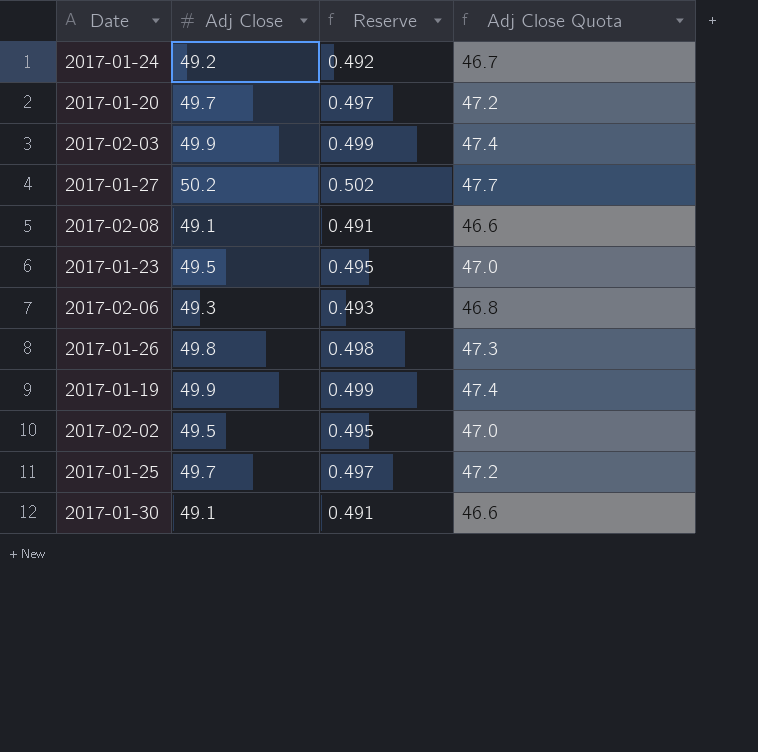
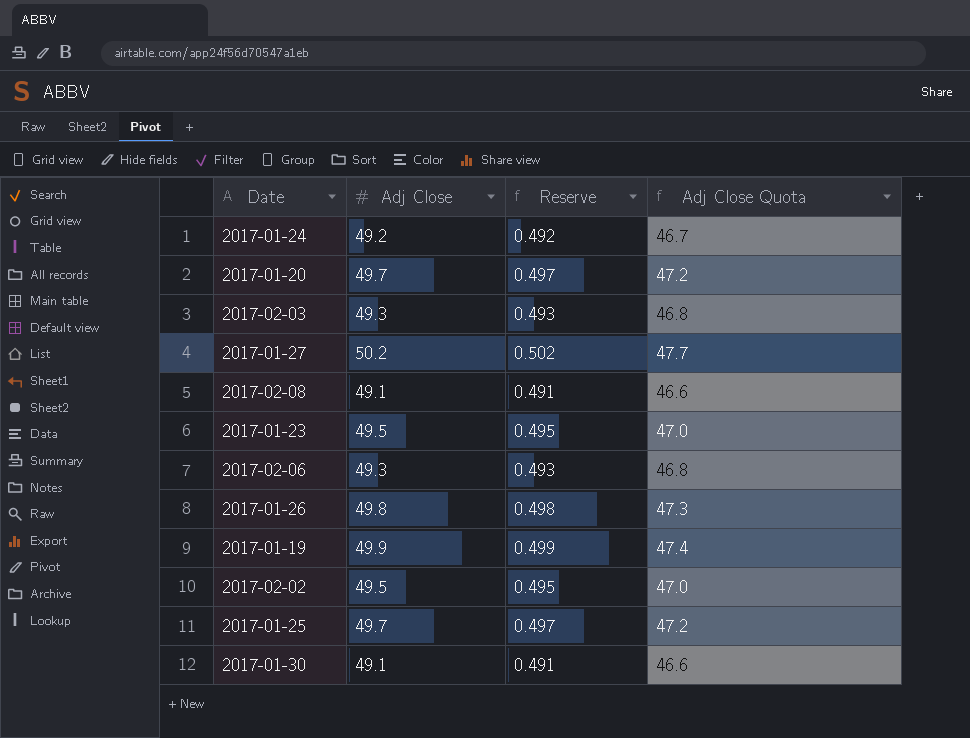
2017-02-03 | Adj Close: 49.9 -> 49.3
2017-02-03 | Reserve: 0.499 -> 0.493
2017-02-03 | Adj Close Quota: 47.4 -> 46.8

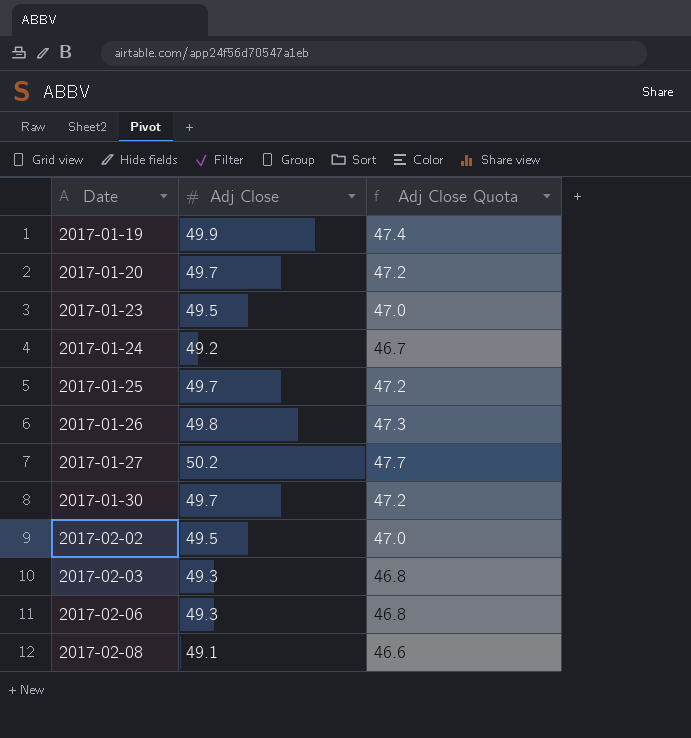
row order: none -> Date ascending
column Reserve | formula: [Adj Close] * 0.01 -> none
2017-01-30 | Adj Close: 49.1 -> 49.7
2017-01-30 | Adj Close Quota: 46.6 -> 47.2

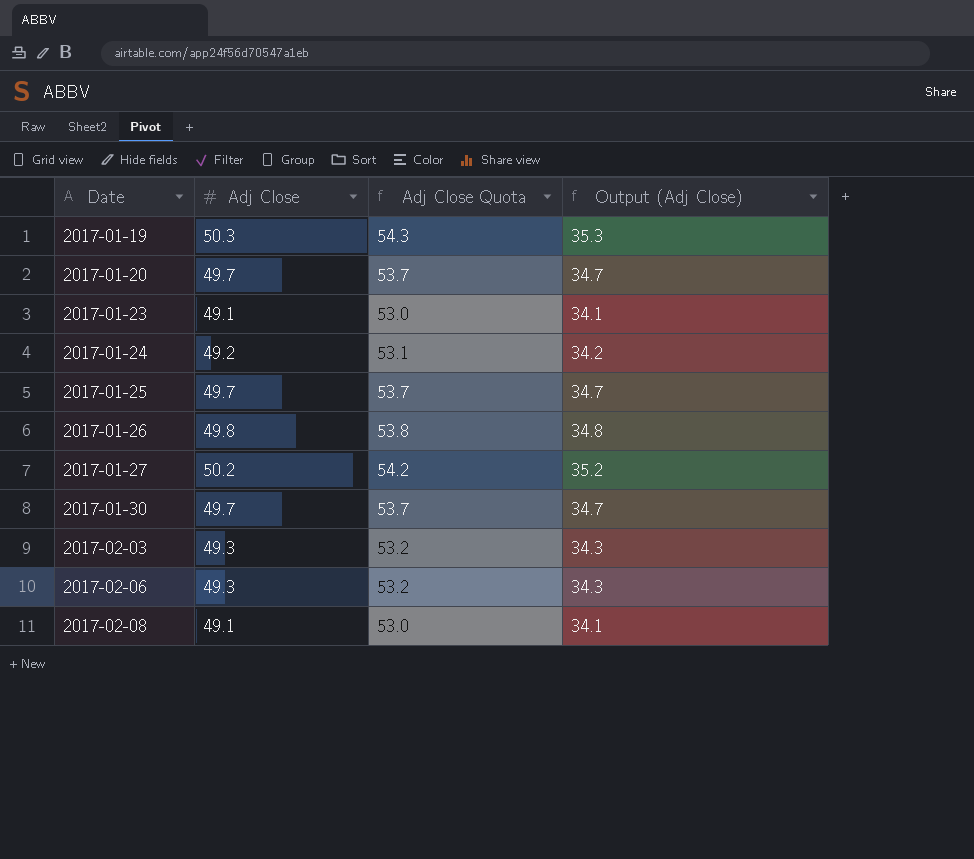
column Adj Close Quota | formula: [Adj Close] * 0.95 -> [Adj Close] * 1.08
column Output (Adj Close) | formula: none -> [Adj Close] - 15
row 2017-02-02: 49.5 | 47.0 -> none
2017-01-19 | Adj Close: 49.9 -> 50.3
2017-01-23 | Adj Close: 49.5 -> 49.1

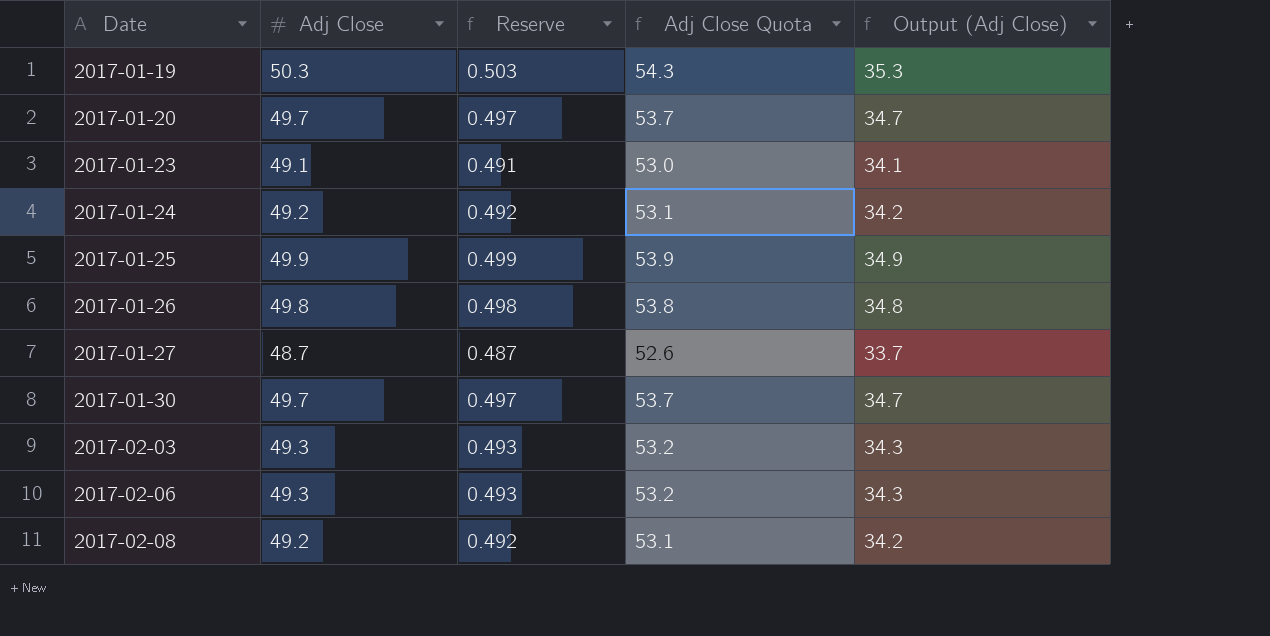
column Reserve | formula: none -> [Adj Close] * 0.01
2017-01-25 | Adj Close: 49.7 -> 49.9
2017-01-25 | Adj Close Quota: 53.7 -> 53.9
2017-01-25 | Output (Adj Close): 34.7 -> 34.9
2017-01-27 | Adj Close: 50.2 -> 48.7
2017-01-27 | Adj Close Quota: 54.2 -> 52.6
2017-01-27 | Output (Adj Close): 35.2 -> 33.7
2017-02-08 | Adj Close: 49.1 -> 49.2
2017-02-08 | Adj Close Quota: 53.0 -> 53.1
2017-02-08 | Output (Adj Close): 34.1 -> 34.2

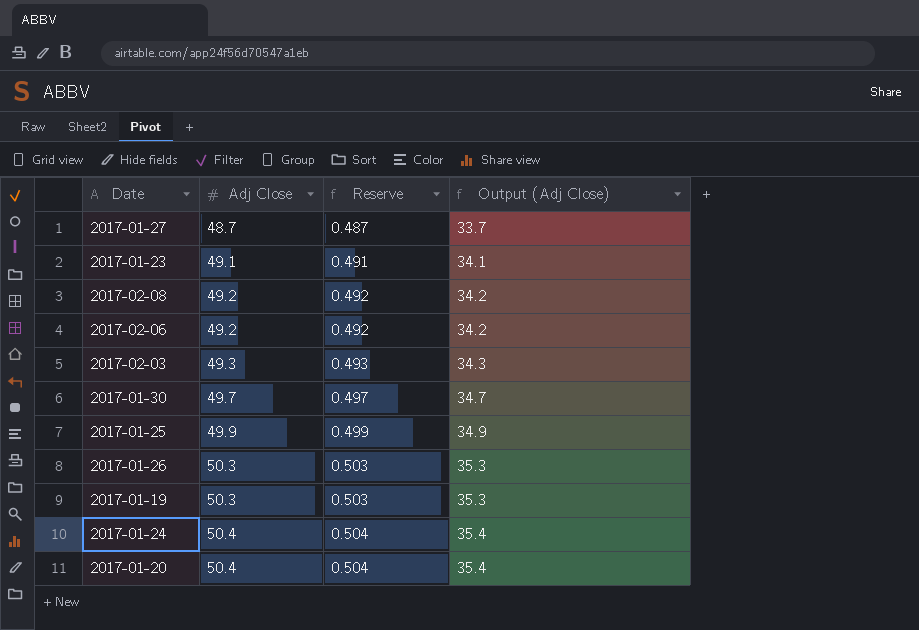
row order: Date ascending -> Adj Close ascending
column Adj Close Quota | formula: [Adj Close] * 1.08 -> none
2017-02-06 | Adj Close: 49.3 -> 49.2
2017-02-06 | Reserve: 0.493 -> 0.492
2017-02-06 | Output (Adj Close): 34.3 -> 34.2
2017-01-26 | Adj Close: 49.8 -> 50.3
2017-01-26 | Reserve: 0.498 -> 0.503
2017-01-26 | Output (Adj Close): 34.8 -> 35.3
2017-01-24 | Adj Close: 49.2 -> 50.4
2017-01-24 | Reserve: 0.492 -> 0.504
2017-01-24 | Output (Adj Close): 34.2 -> 35.4
2017-01-20 | Adj Close: 49.7 -> 50.4
2017-01-20 | Reserve: 0.497 -> 0.504
2017-01-20 | Output (Adj Close): 34.7 -> 35.4

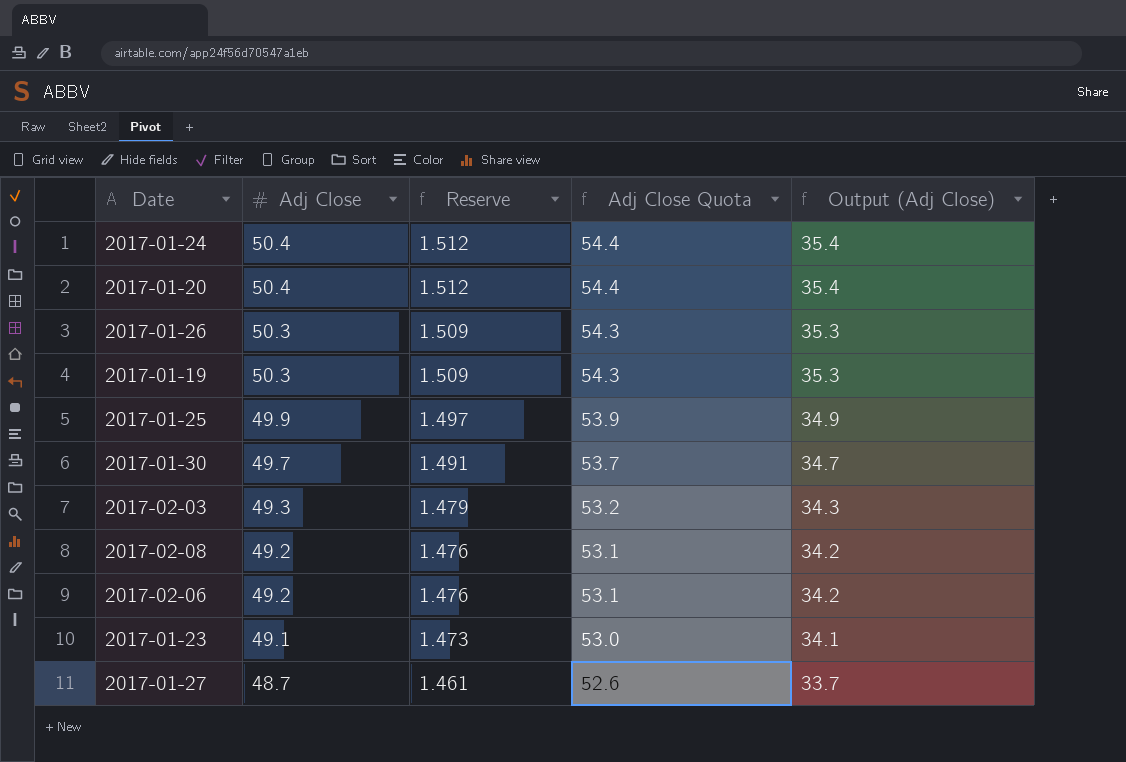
row order: Adj Close ascending -> Adj Close descending
column Reserve | formula: [Adj Close] * 0.01 -> [Adj Close] * 0.03
column Adj Close Quota | formula: none -> [Adj Close] * 1.08

